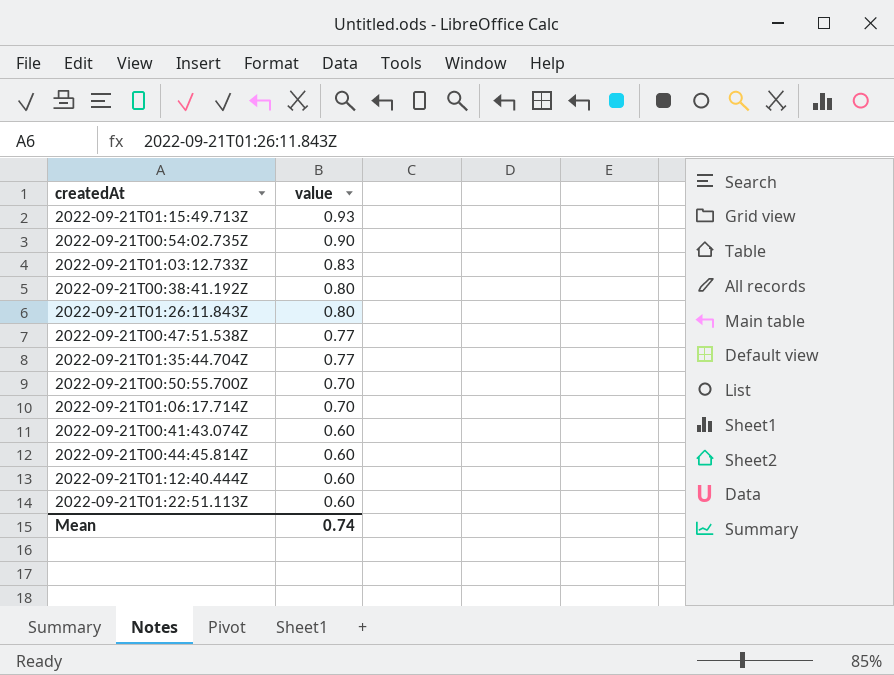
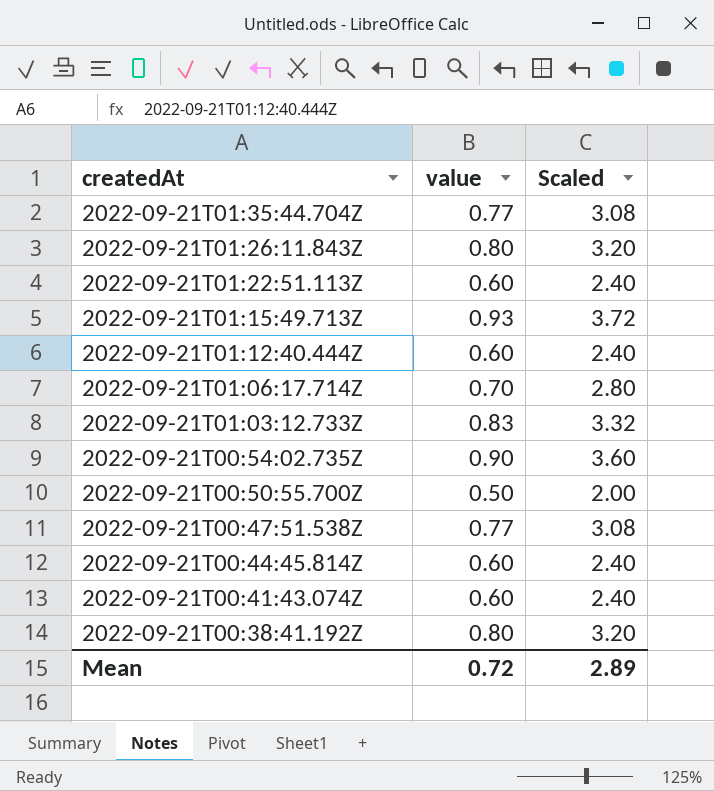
row order: value descending -> createdAt descending
column Scaled | formula: none -> [value] * 4
2022-09-21T00:50:55.700Z | value: 0.70 -> 0.50
Mean | value: 0.74 -> 0.72

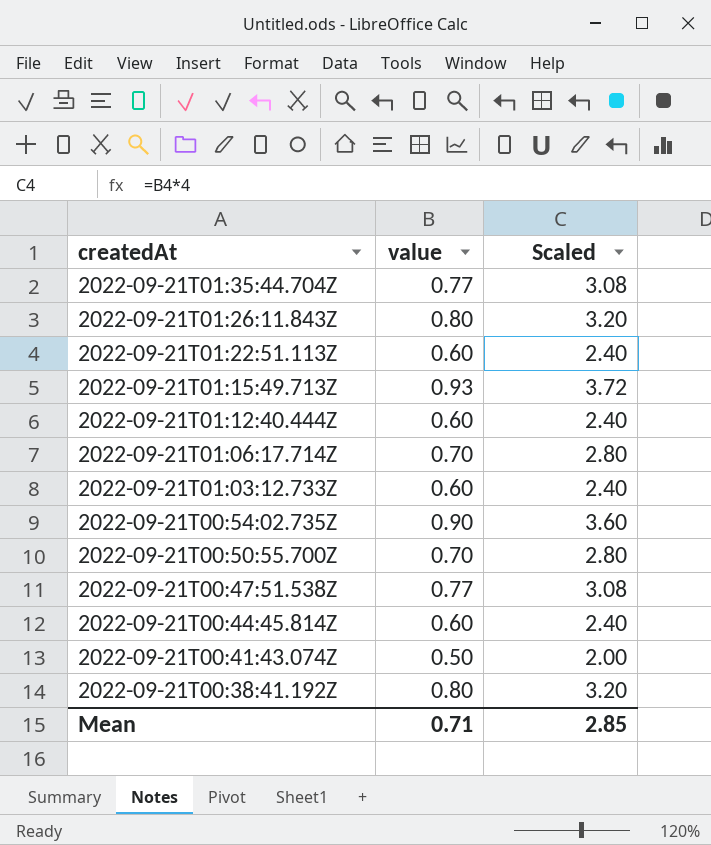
2022-09-21T01:03:12.733Z | value: 0.83 -> 0.60
2022-09-21T01:03:12.733Z | Scaled: 3.32 -> 2.40
2022-09-21T00:50:55.700Z | value: 0.50 -> 0.70
2022-09-21T00:50:55.700Z | Scaled: 2.00 -> 2.80
2022-09-21T00:41:43.074Z | value: 0.60 -> 0.50
2022-09-21T00:41:43.074Z | Scaled: 2.40 -> 2.00
Mean | value: 0.72 -> 0.71
Mean | Scaled: 2.89 -> 2.85

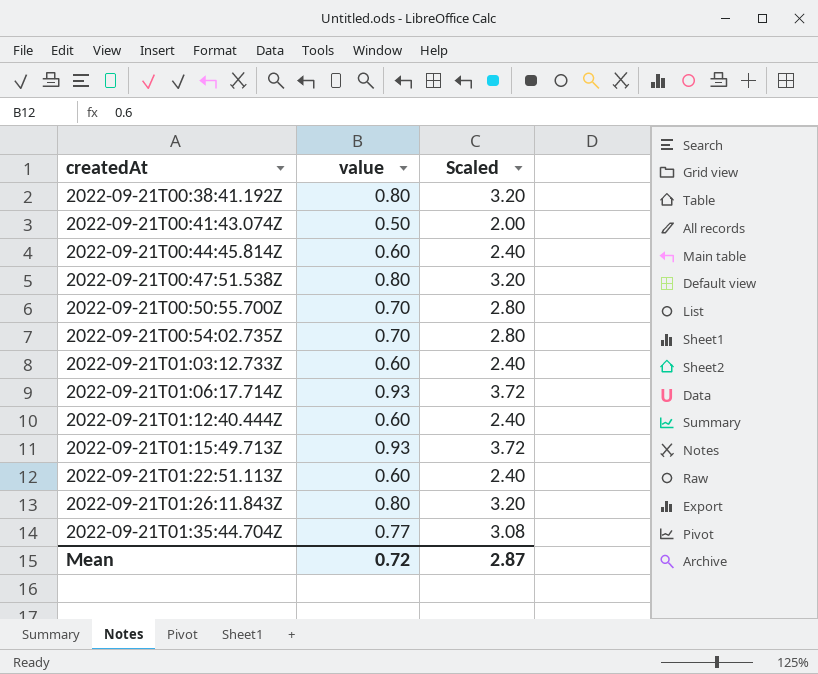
row order: createdAt descending -> createdAt ascending
2022-09-21T00:47:51.538Z | value: 0.77 -> 0.80
2022-09-21T00:47:51.538Z | Scaled: 3.08 -> 3.20
2022-09-21T00:54:02.735Z | value: 0.90 -> 0.70
2022-09-21T00:54:02.735Z | Scaled: 3.60 -> 2.80
2022-09-21T01:06:17.714Z | value: 0.70 -> 0.93
2022-09-21T01:06:17.714Z | Scaled: 2.80 -> 3.72
Mean | value: 0.71 -> 0.72
Mean | Scaled: 2.85 -> 2.87

